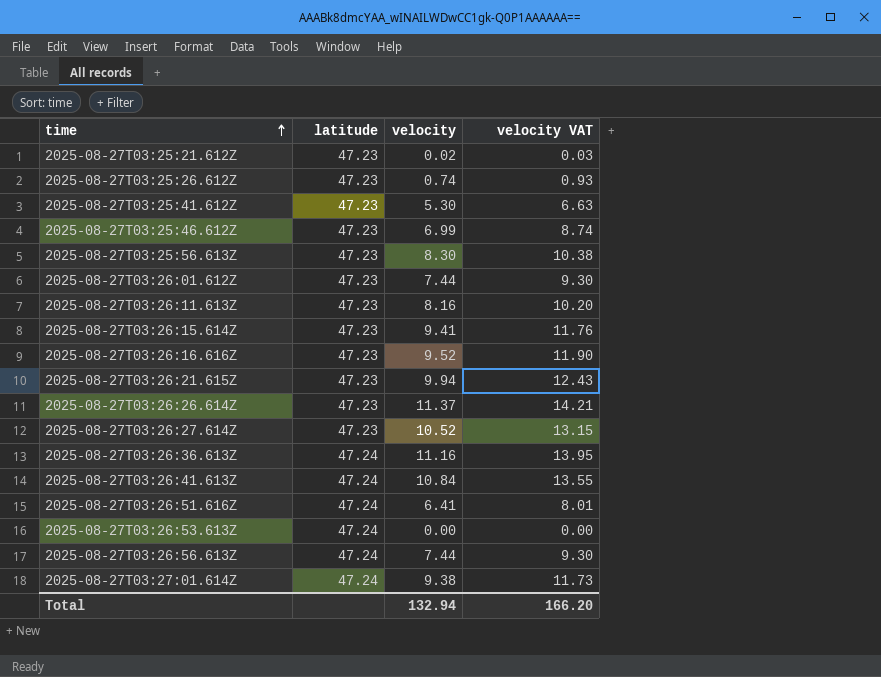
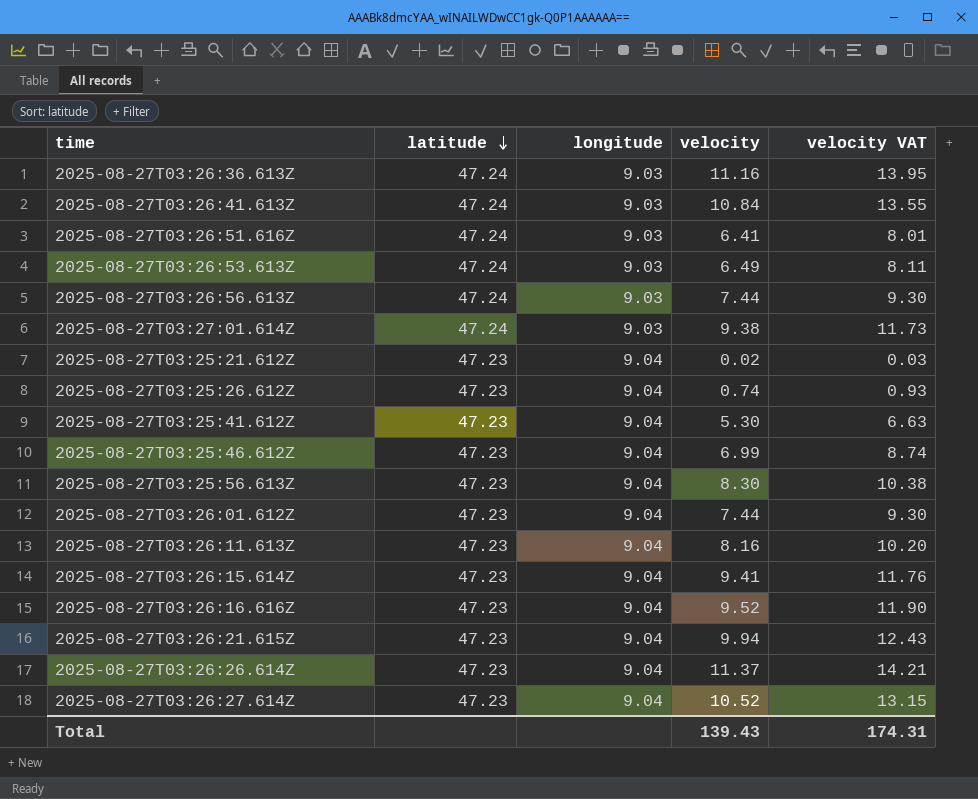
row order: time ascending -> latitude descending
column longitude | position: none -> 3
2025-08-27T03:26:53.613Z | velocity: 0.00 -> 6.49
2025-08-27T03:26:53.613Z | velocity VAT: 0.00 -> 8.11
Total | velocity: 132.94 -> 139.43
Total | velocity VAT: 166.20 -> 174.31

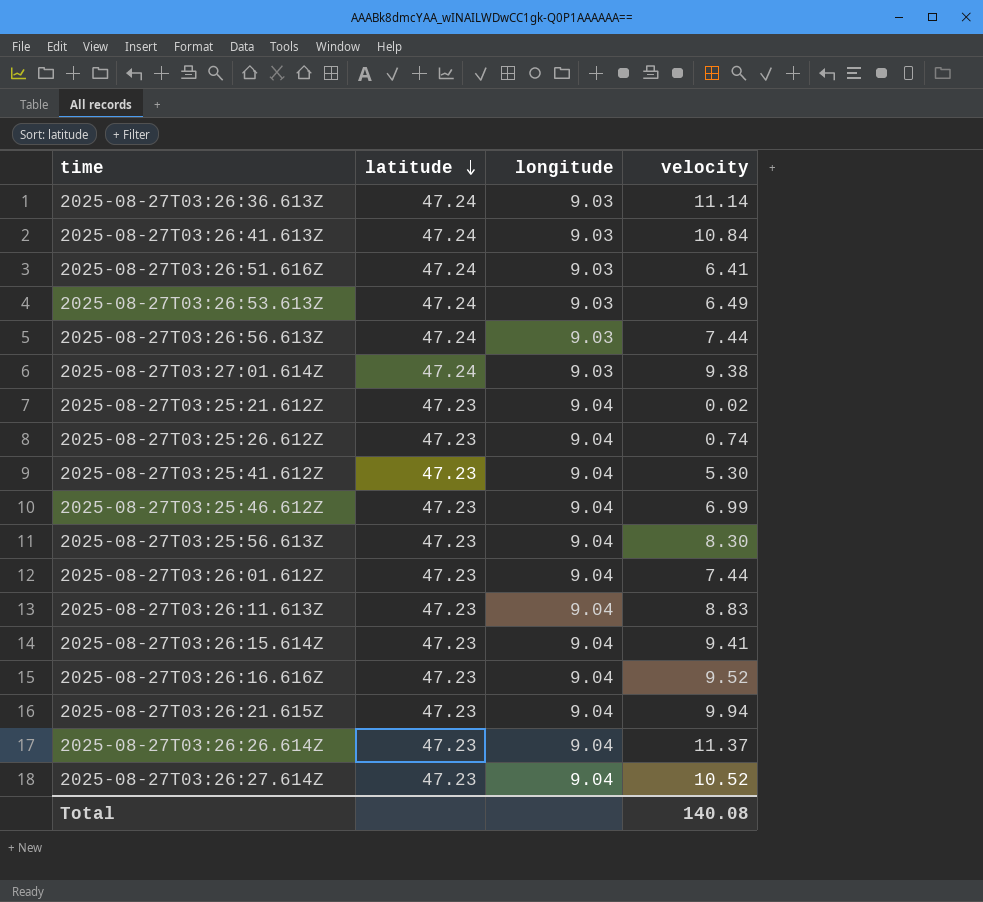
column velocity VAT | formula: [velocity] * 1.25 -> none
2025-08-27T03:26:36.613Z | velocity: 11.16 -> 11.14
2025-08-27T03:26:11.613Z | velocity: 8.16 -> 8.83
Total | velocity: 139.43 -> 140.08

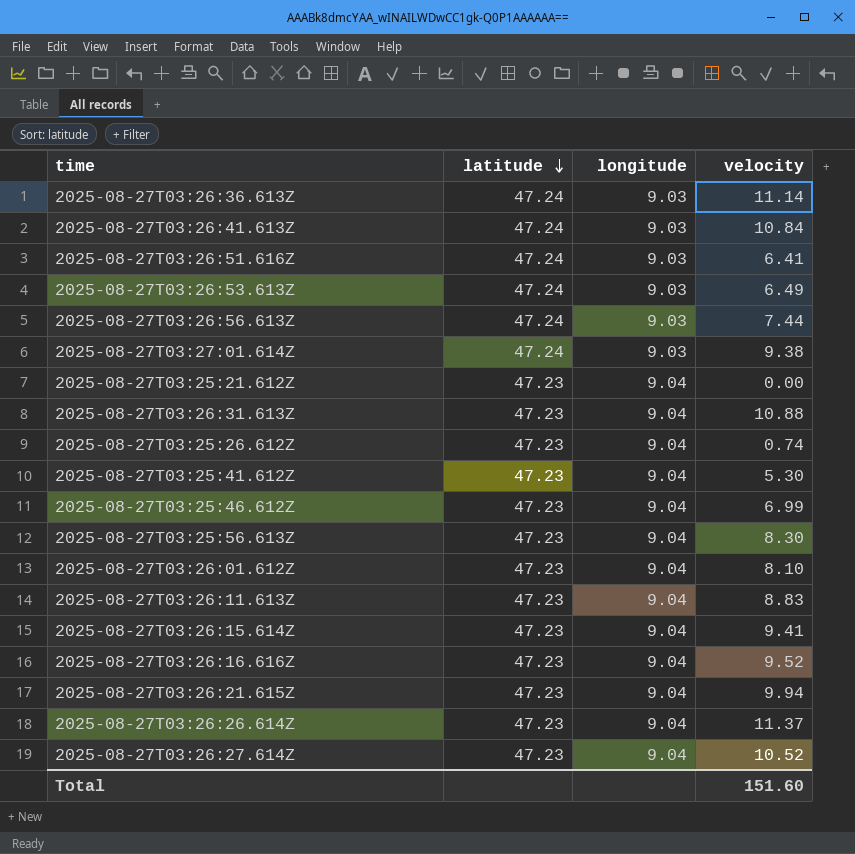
2025-08-27T03:25:21.612Z | velocity: 0.02 -> 0.00
row 2025-08-27T03:26:31.613Z: none -> 47.23 | 9.04 | 10.88
2025-08-27T03:26:01.612Z | velocity: 7.44 -> 8.10
Total | velocity: 140.08 -> 151.60

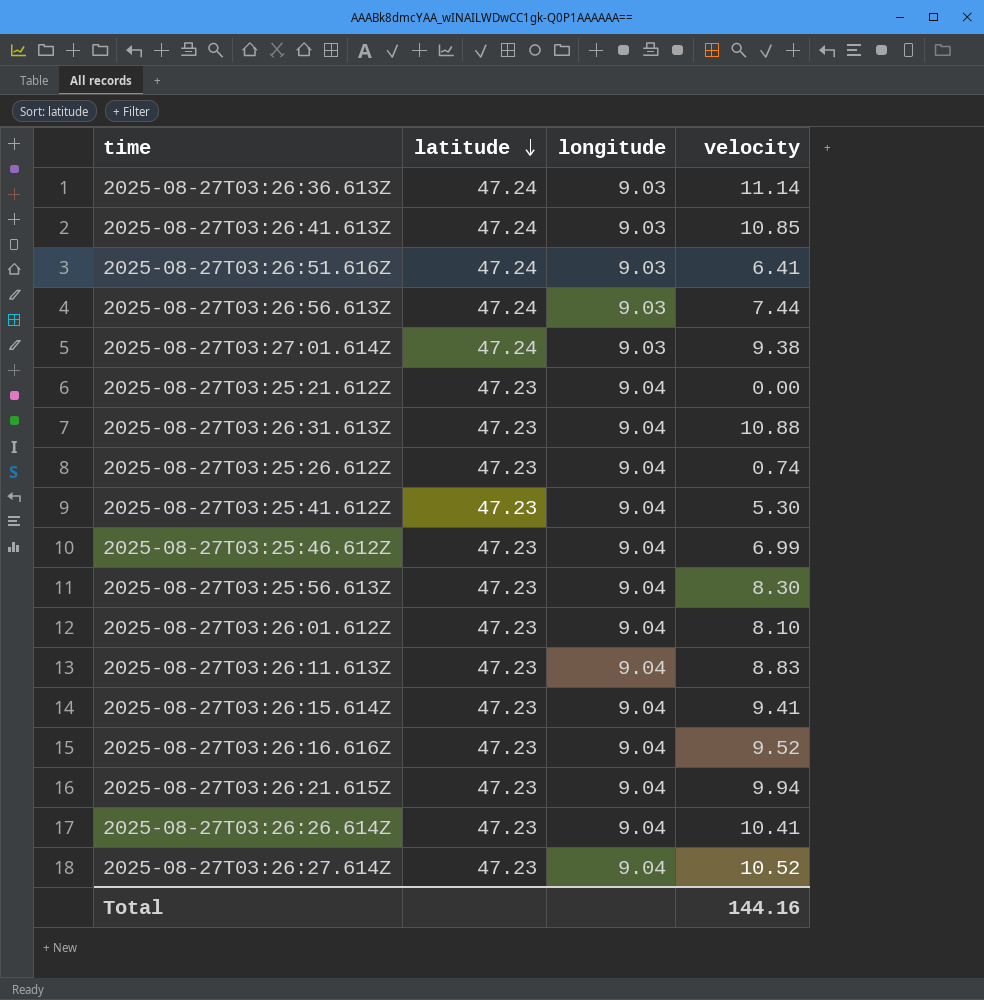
row 2025-08-27T03:26:53.613Z: 47.24 | 9.03 | 6.49 -> none
2025-08-27T03:26:41.613Z | velocity: 10.84 -> 10.85
2025-08-27T03:26:26.614Z | velocity: 11.37 -> 10.41
Total | velocity: 151.60 -> 144.16

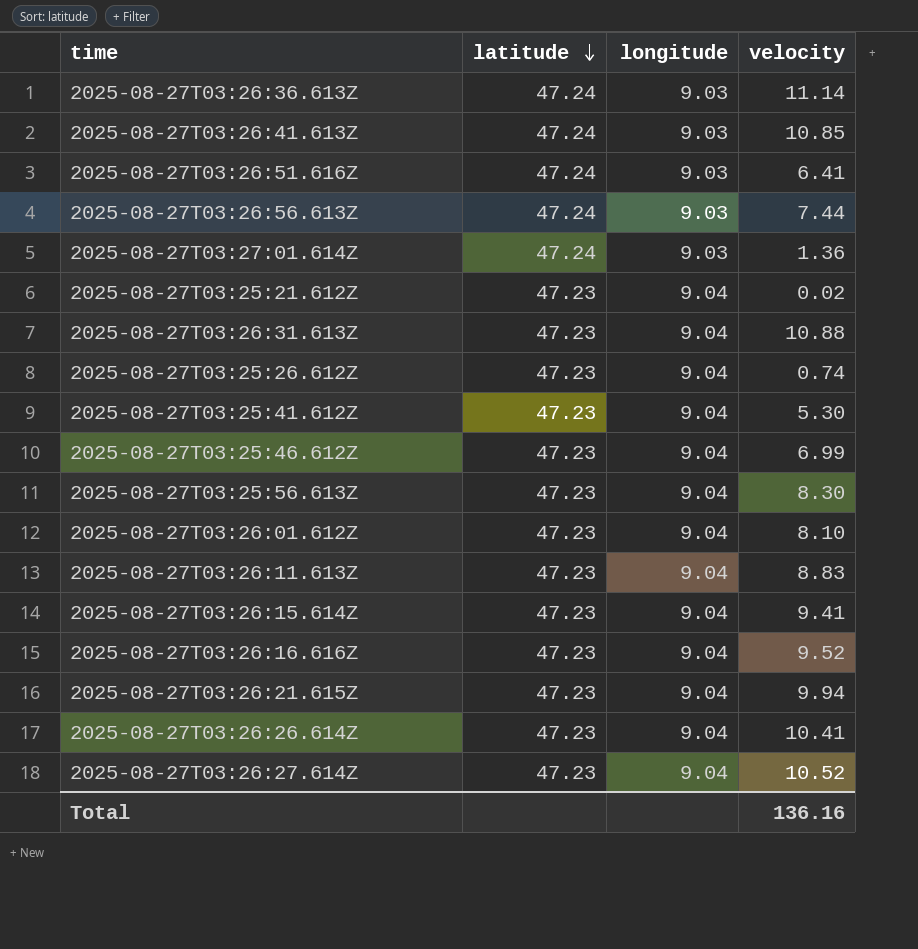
2025-08-27T03:27:01.614Z | velocity: 9.38 -> 1.36
2025-08-27T03:25:21.612Z | velocity: 0.00 -> 0.02
Total | velocity: 144.16 -> 136.16

